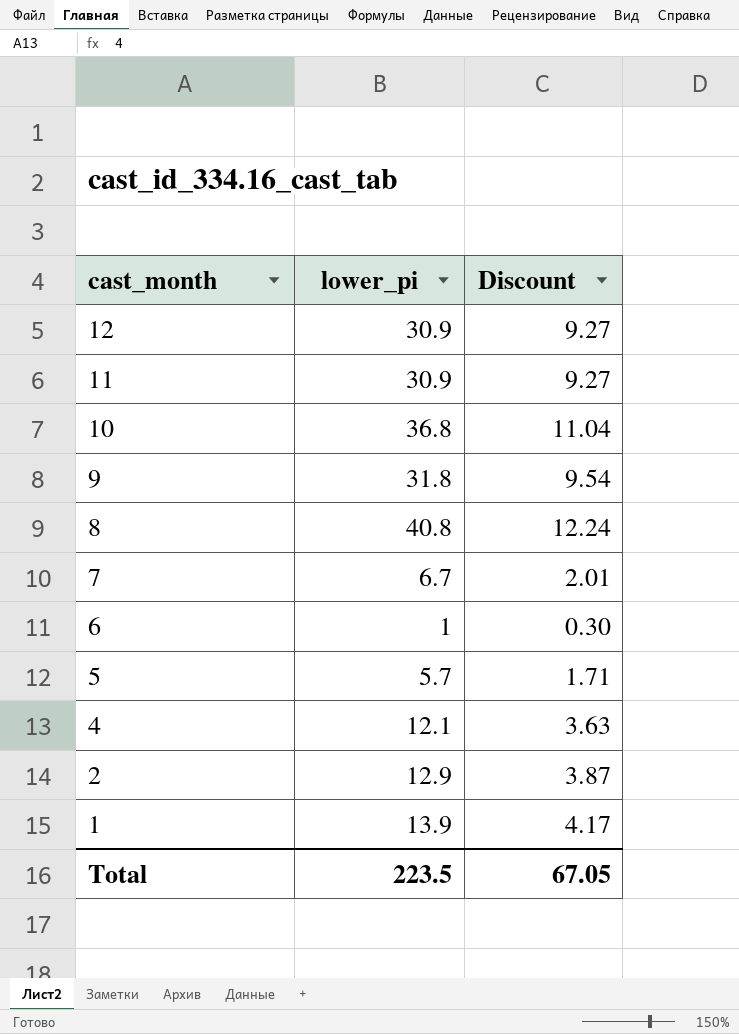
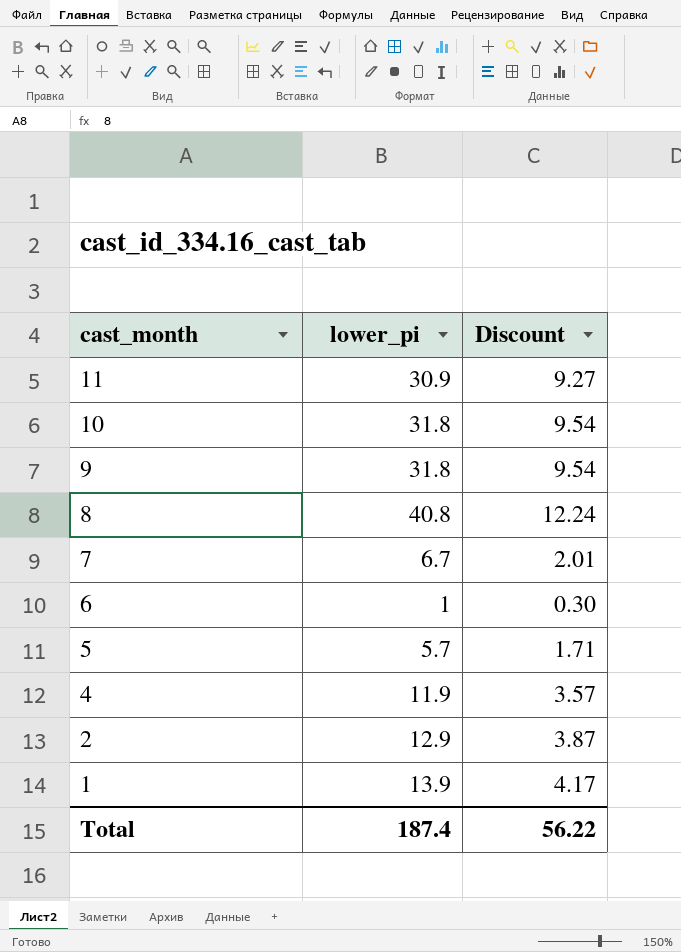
row 12: 30.9 | 9.27 -> none
10 | lower_pi: 36.8 -> 31.8
10 | Discount: 11.04 -> 9.54
4 | lower_pi: 12.1 -> 11.9
4 | Discount: 3.63 -> 3.57
Total | lower_pi: 223.5 -> 187.4
Total | Discount: 67.05 -> 56.22

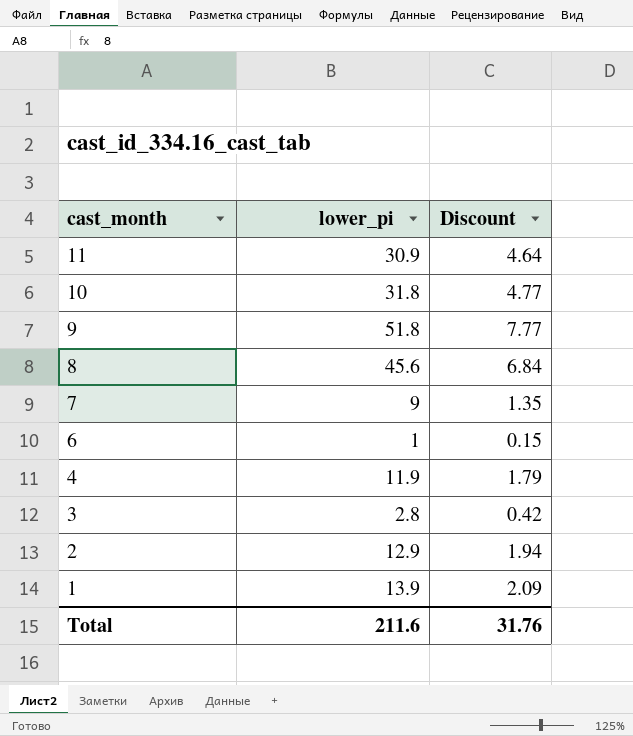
column Discount | formula: [lower_pi] * 0.3 -> [lower_pi] * 0.15
row 5: 5.7 | 1.71 -> none
9 | lower_pi: 31.8 -> 51.8
8 | lower_pi: 40.8 -> 45.6
7 | lower_pi: 6.7 -> 9
row 3: none -> 2.8 | 0.42
Total | lower_pi: 187.4 -> 211.6
Total | Discount: 56.22 -> 31.76

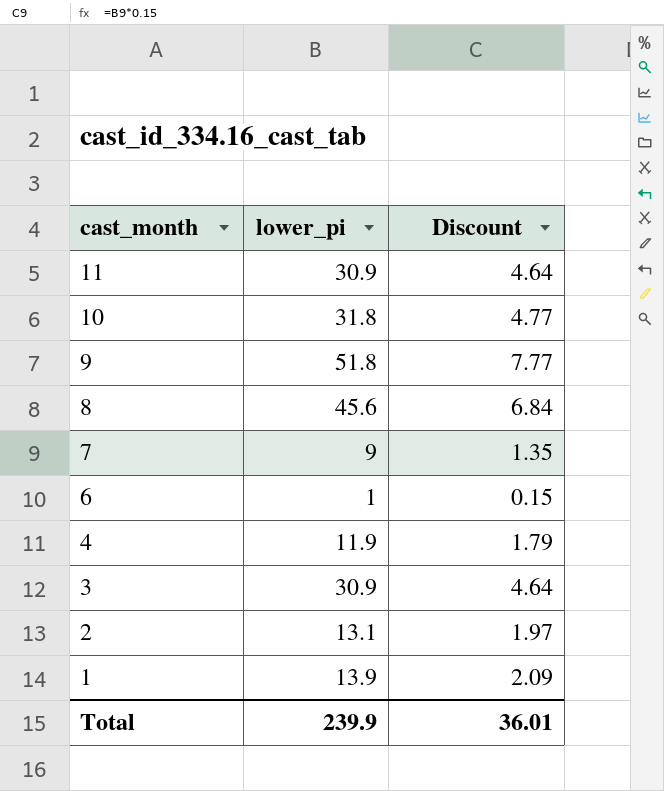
3 | lower_pi: 2.8 -> 30.9
3 | Discount: 0.42 -> 4.64
2 | lower_pi: 12.9 -> 13.1
2 | Discount: 1.94 -> 1.97
Total | lower_pi: 211.6 -> 239.9
Total | Discount: 31.76 -> 36.01

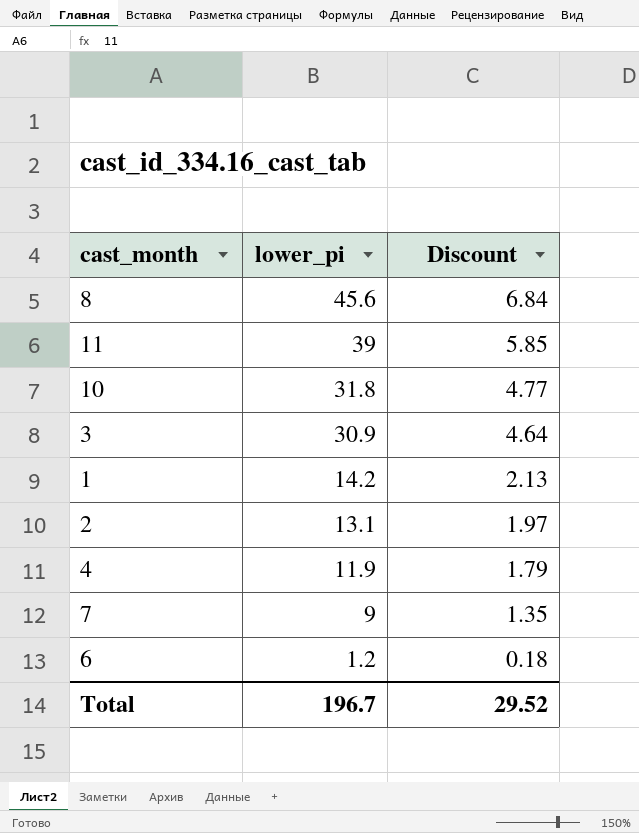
row order: cast_month descending -> lower_pi descending
row 9: 51.8 | 7.77 -> none
11 | lower_pi: 30.9 -> 39
11 | Discount: 4.64 -> 5.85
1 | lower_pi: 13.9 -> 14.2
1 | Discount: 2.09 -> 2.13
6 | lower_pi: 1 -> 1.2
6 | Discount: 0.15 -> 0.18
Total | lower_pi: 239.9 -> 196.7
Total | Discount: 36.01 -> 29.52

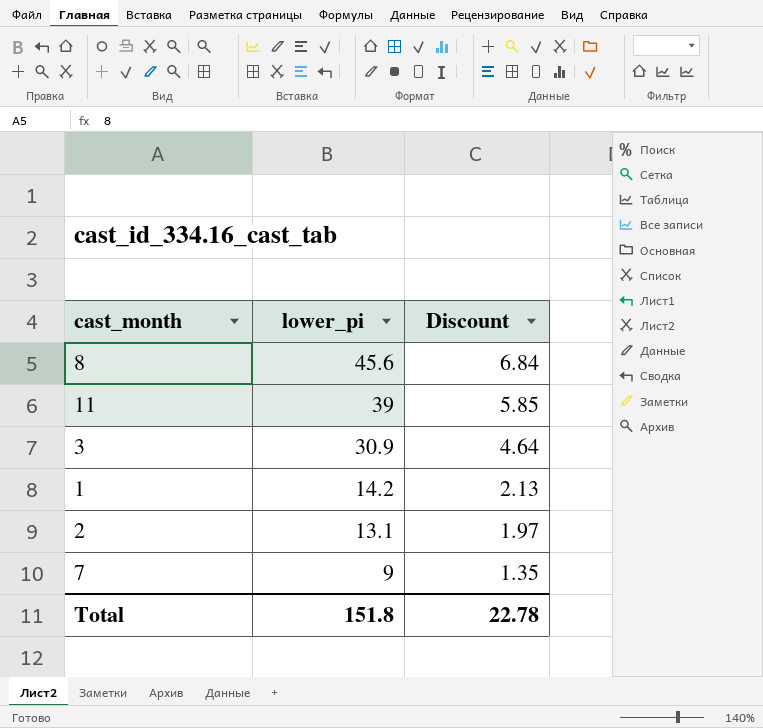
row 10: 31.8 | 4.77 -> none
row 4: 11.9 | 1.79 -> none
row 6: 1.2 | 0.18 -> none
Total | lower_pi: 196.7 -> 151.8
Total | Discount: 29.52 -> 22.78

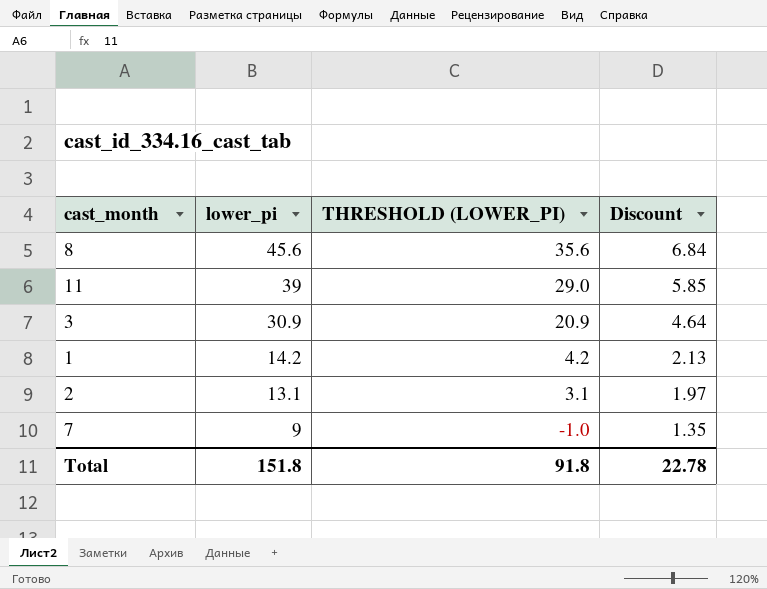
column THRESHOLD (LOWER_PI) | formula: none -> [lower_pi] - 10

